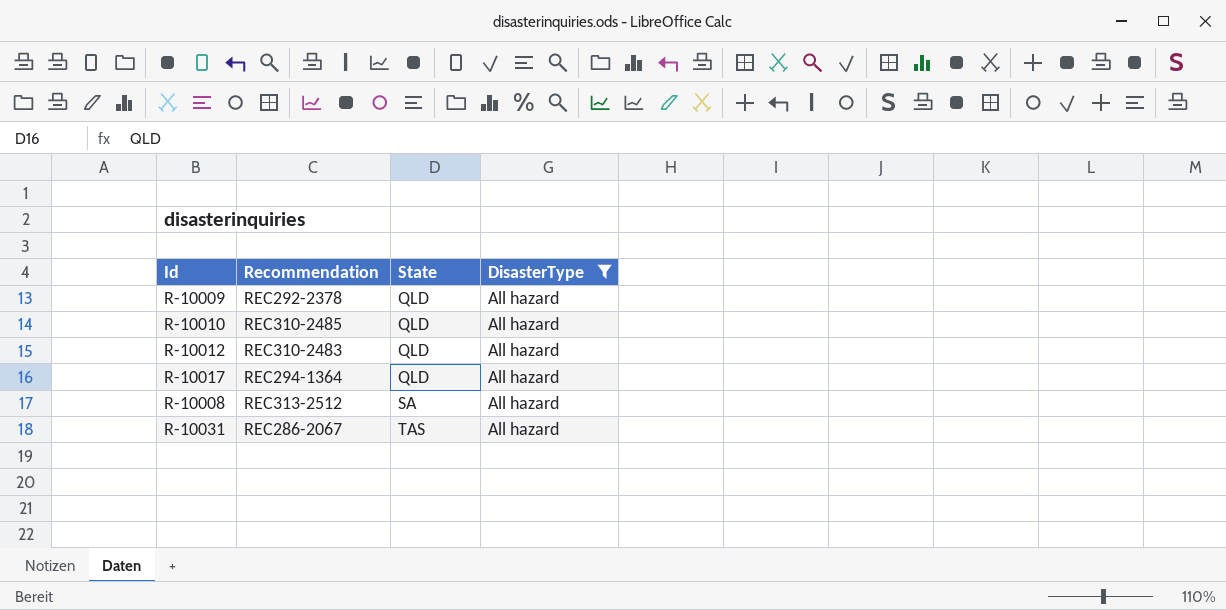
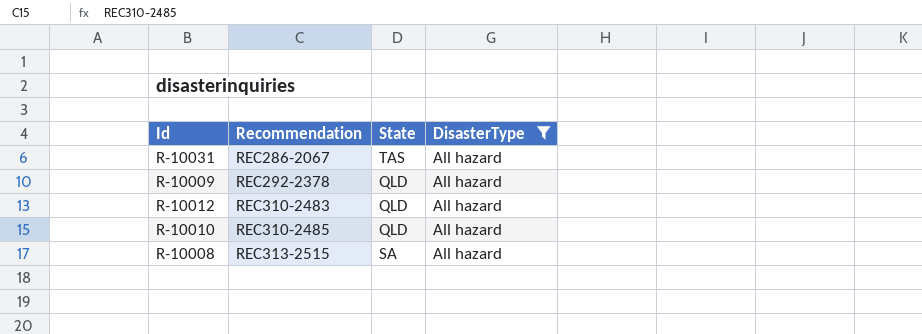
row order: State ascending -> Recommendation ascending
row R-10017: REC294-1364 | QLD | All hazard -> none
R-10008 | Recommendation: REC313-2512 -> REC313-2515

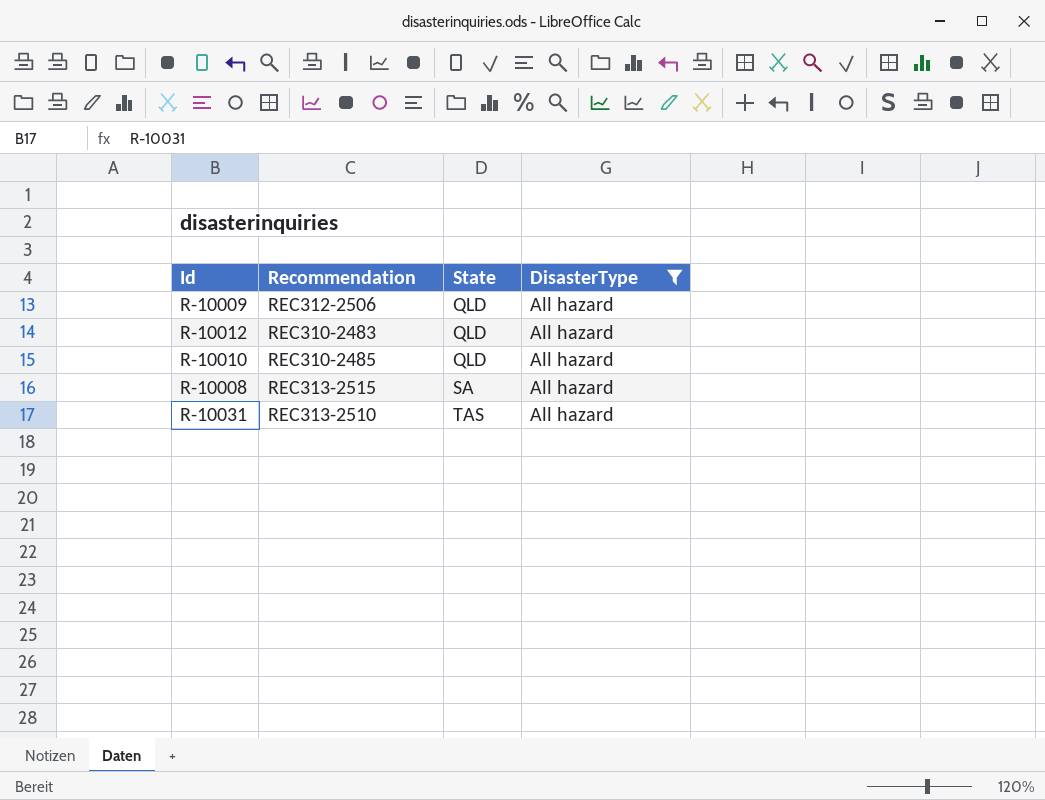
row order: Recommendation ascending -> State ascending
R-10009 | Recommendation: REC292-2378 -> REC312-2506
R-10031 | Recommendation: REC286-2067 -> REC313-2510

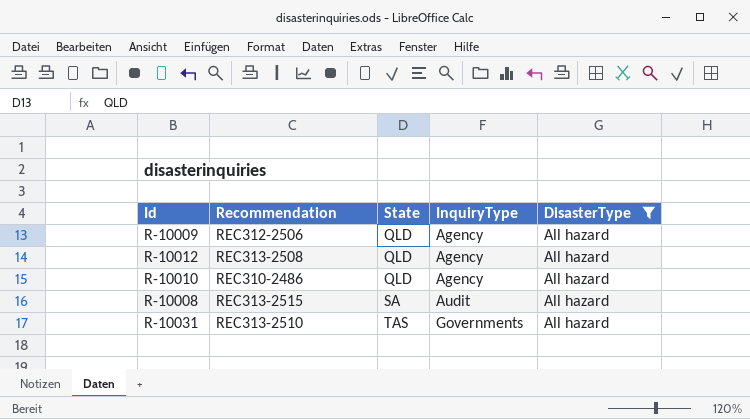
column InquiryType | position: none -> 4
R-10012 | Recommendation: REC310-2483 -> REC313-2508
R-10010 | Recommendation: REC310-2485 -> REC310-2486

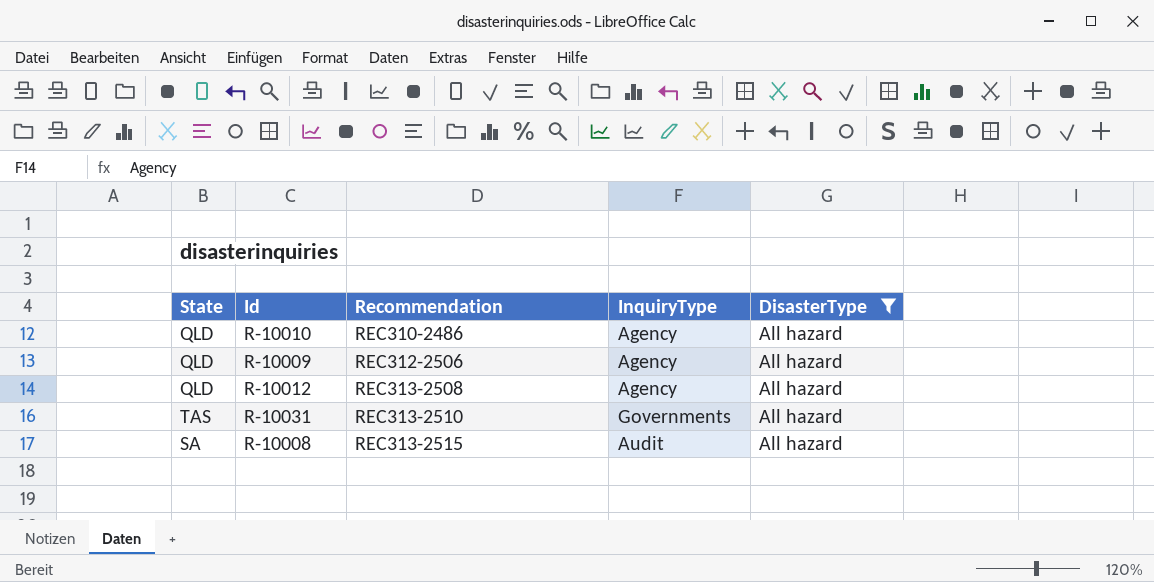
row order: State ascending -> Recommendation ascending
column State | position: 3 -> 1

